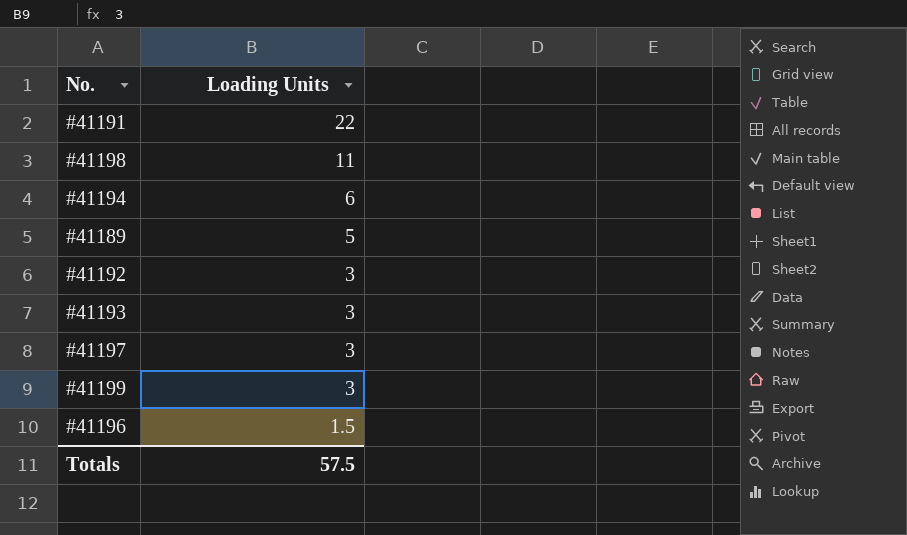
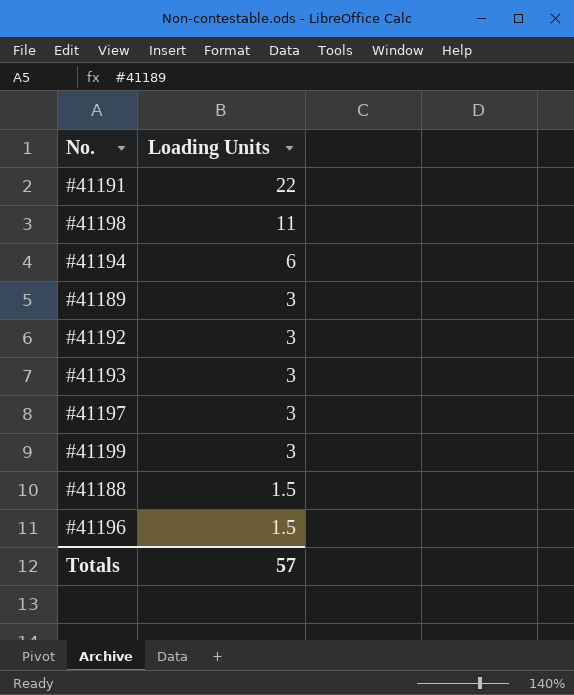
#41189 | Loading Units: 5 -> 3
row #41188: none -> 1.5
Totals | Loading Units: 57.5 -> 57

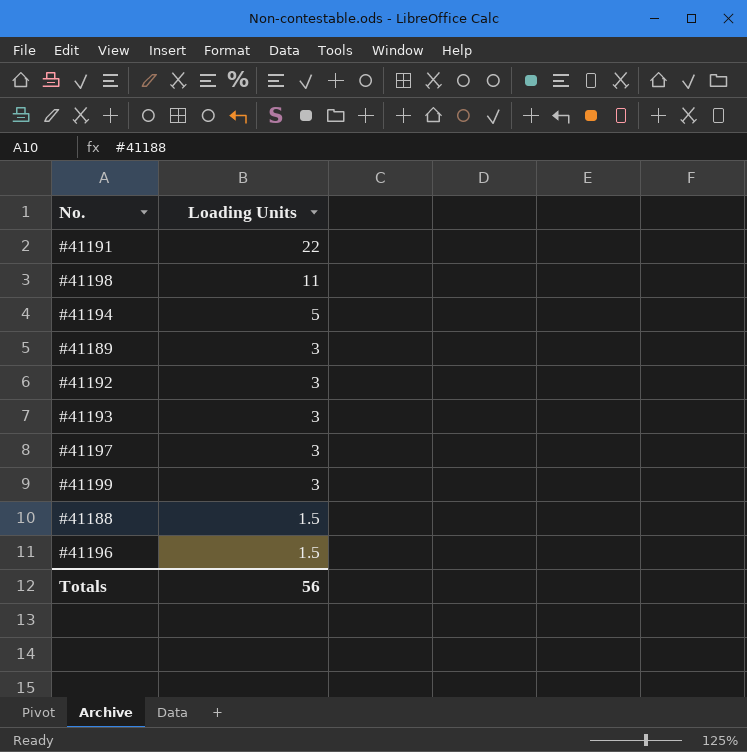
#41194 | Loading Units: 6 -> 5
Totals | Loading Units: 57 -> 56

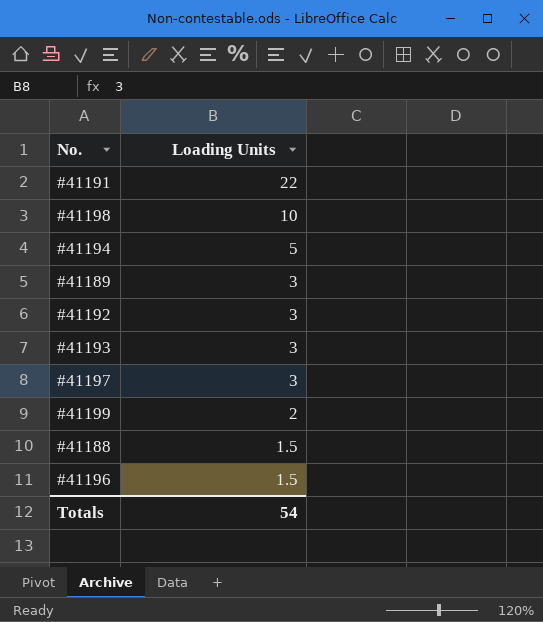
#41198 | Loading Units: 11 -> 10
#41199 | Loading Units: 3 -> 2
Totals | Loading Units: 56 -> 54

